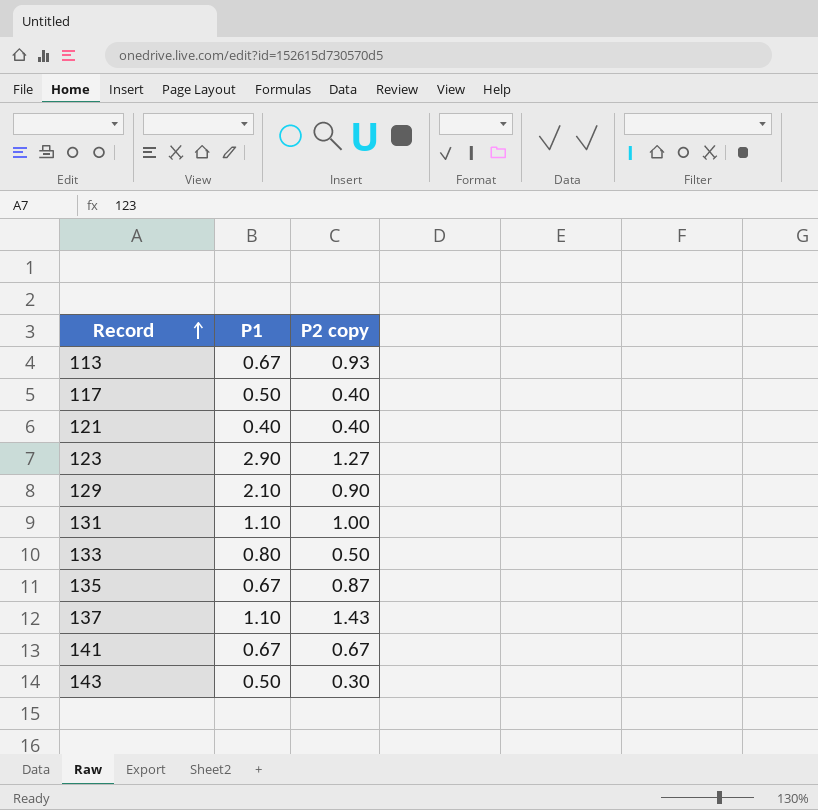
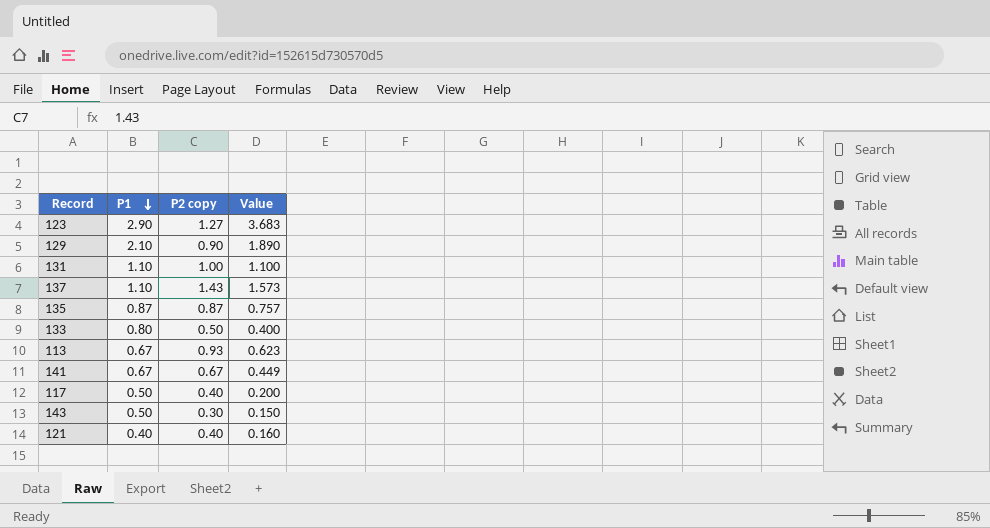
row order: Record ascending -> P1 descending
column Value | formula: none -> [P1] * [P2 copy]
135 | P1: 0.67 -> 0.87

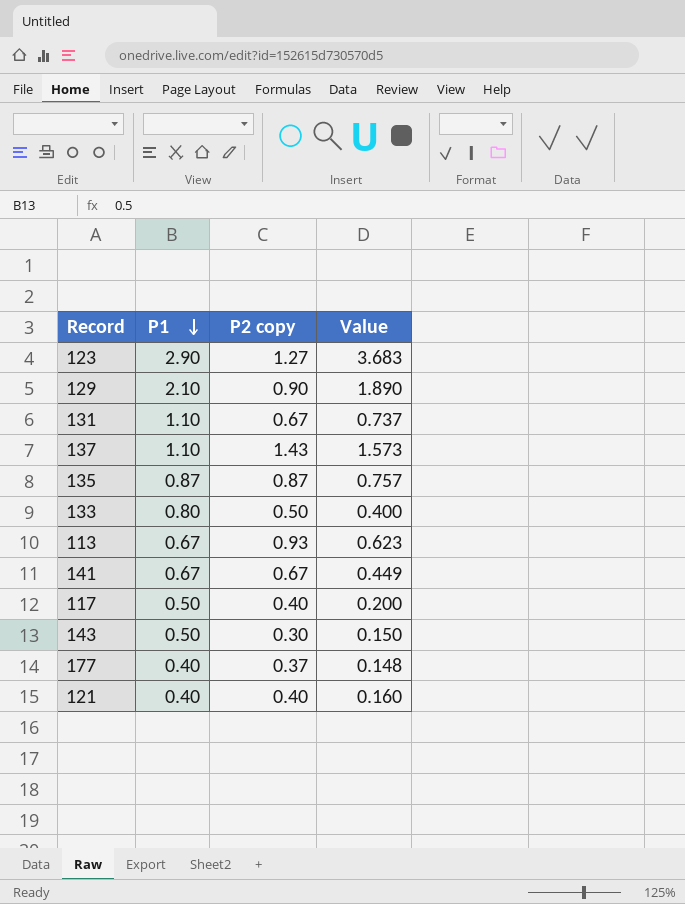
131 | P2 copy: 1.00 -> 0.67
131 | Value: 1.100 -> 0.737
row 177: none -> 0.40 | 0.37 | 0.148

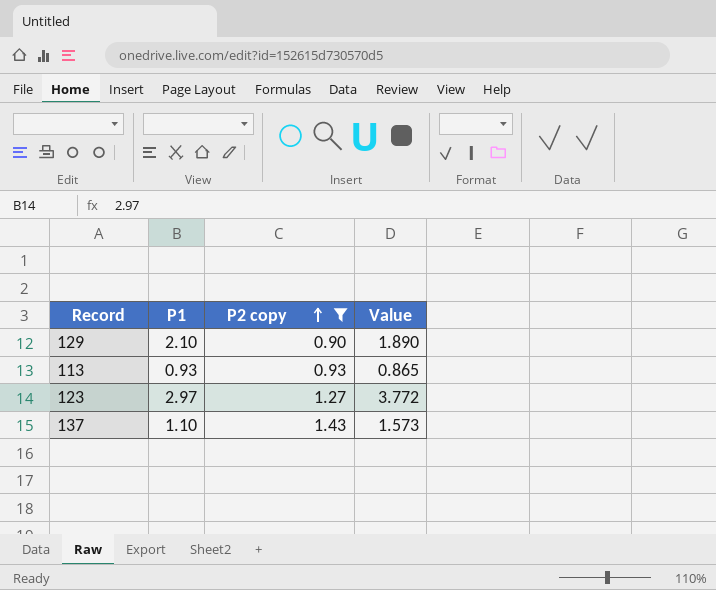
filter: none -> P2 copy >= 0.90
row order: P1 descending -> P2 copy ascending
113 | P1: 0.67 -> 0.93
113 | Value: 0.623 -> 0.865
123 | P1: 2.90 -> 2.97
123 | Value: 3.683 -> 3.772

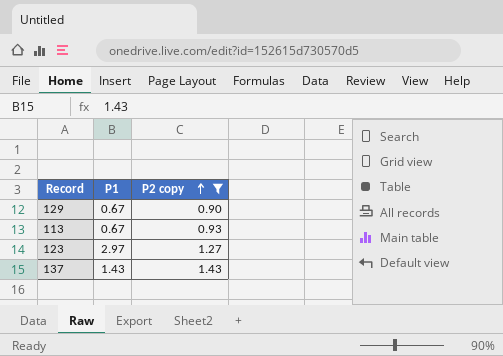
column Value | formula: [P1] * [P2 copy] -> none
129 | P1: 2.10 -> 0.67
113 | P1: 0.93 -> 0.67
137 | P1: 1.10 -> 1.43

